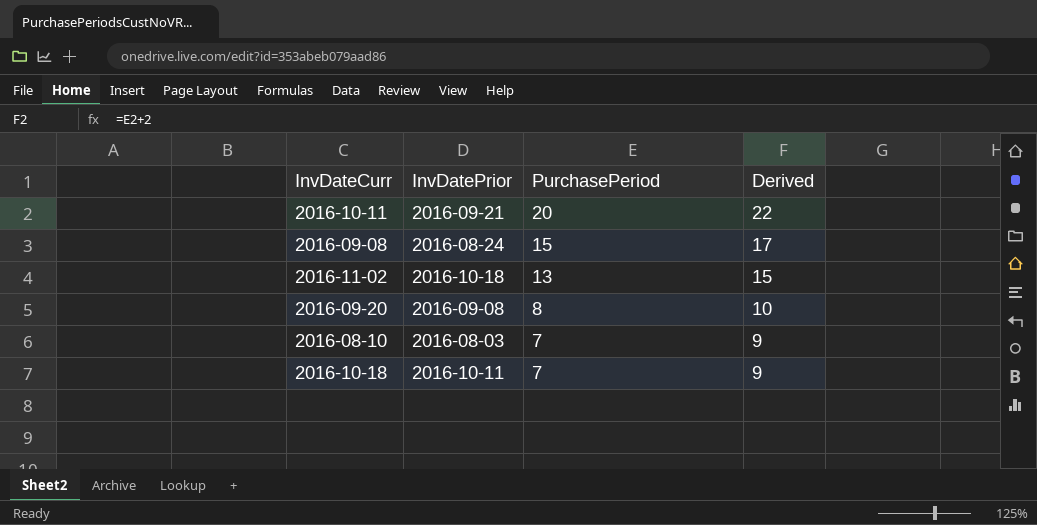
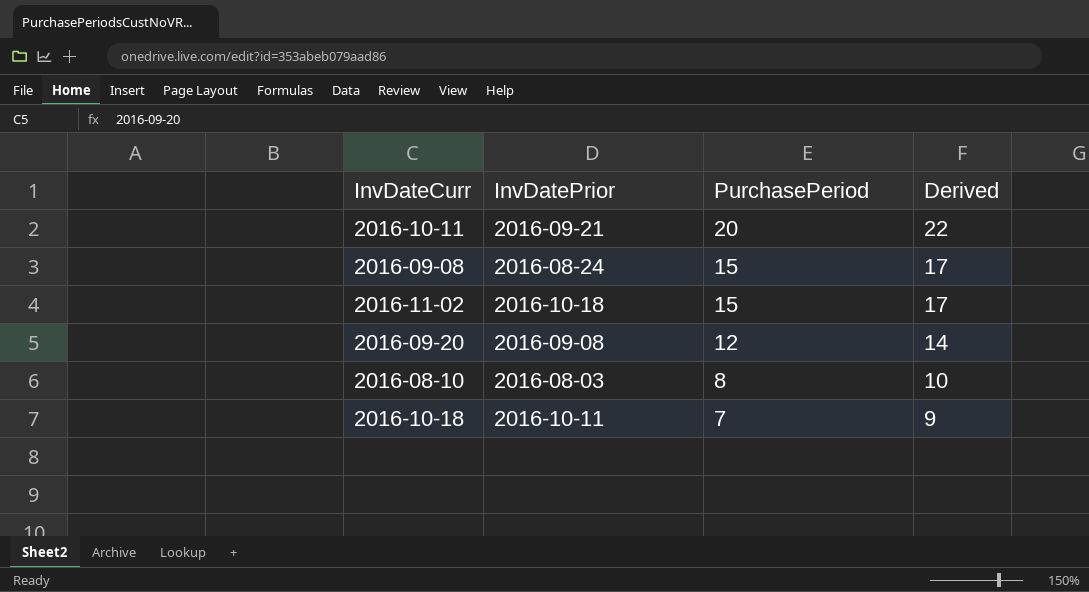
2016-11-02 | PurchasePeriod: 13 -> 15
2016-11-02 | Derived: 15 -> 17
2016-09-20 | PurchasePeriod: 8 -> 12
2016-09-20 | Derived: 10 -> 14
2016-08-10 | PurchasePeriod: 7 -> 8
2016-08-10 | Derived: 9 -> 10

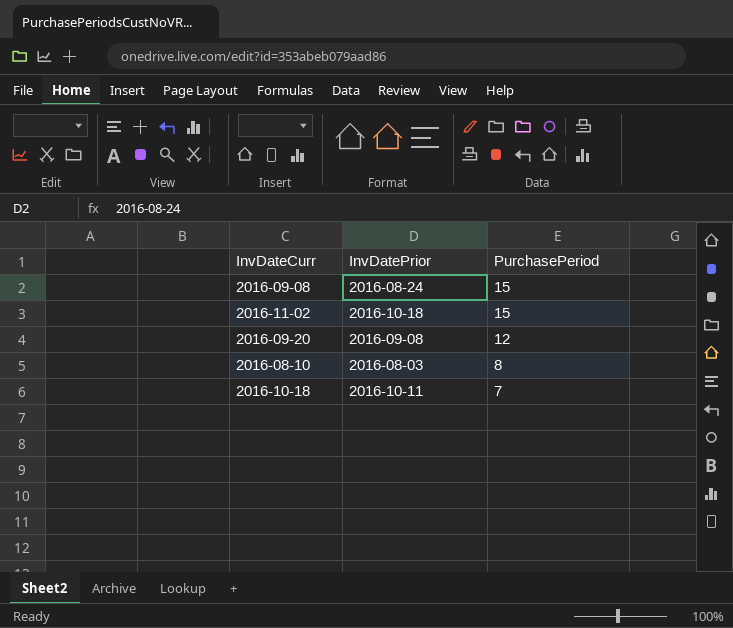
column Derived | formula: [PurchasePeriod] + 2 -> none
row 2016-10-11: 2016-09-21 | 20 | 22 -> none

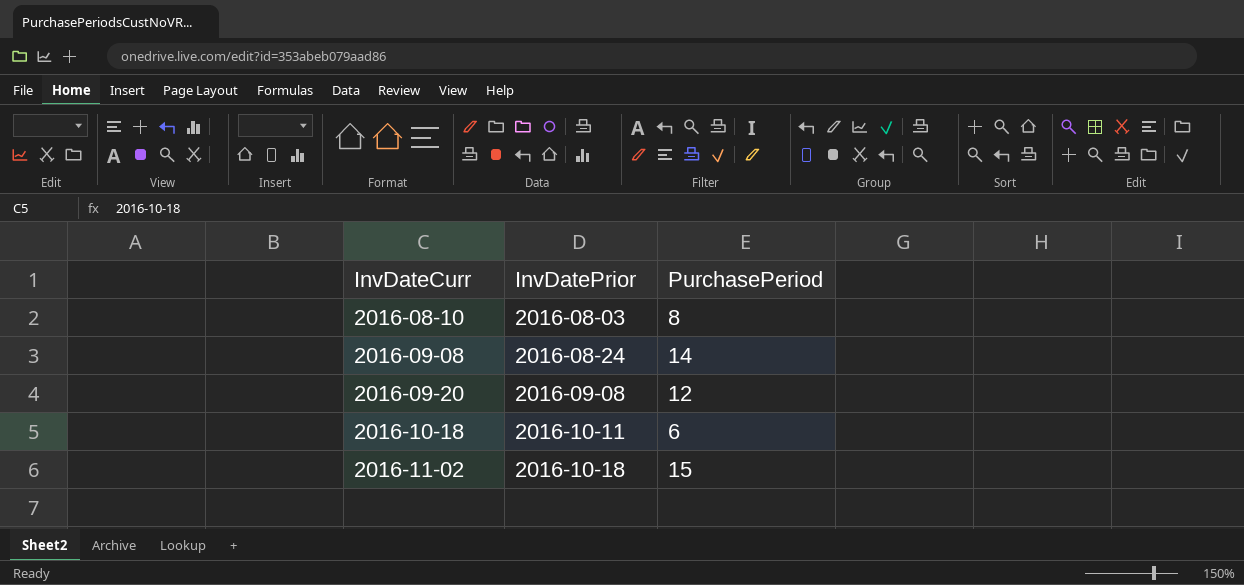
row order: PurchasePeriod descending -> InvDateCurr ascending
2016-09-08 | PurchasePeriod: 15 -> 14
2016-10-18 | PurchasePeriod: 7 -> 6

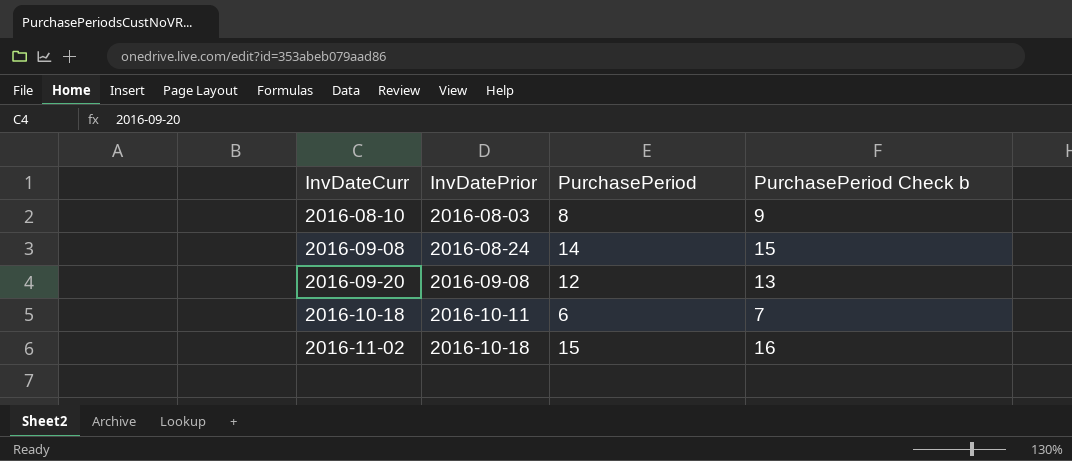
column PurchasePeriod Check b | formula: none -> [PurchasePeriod] + 1

